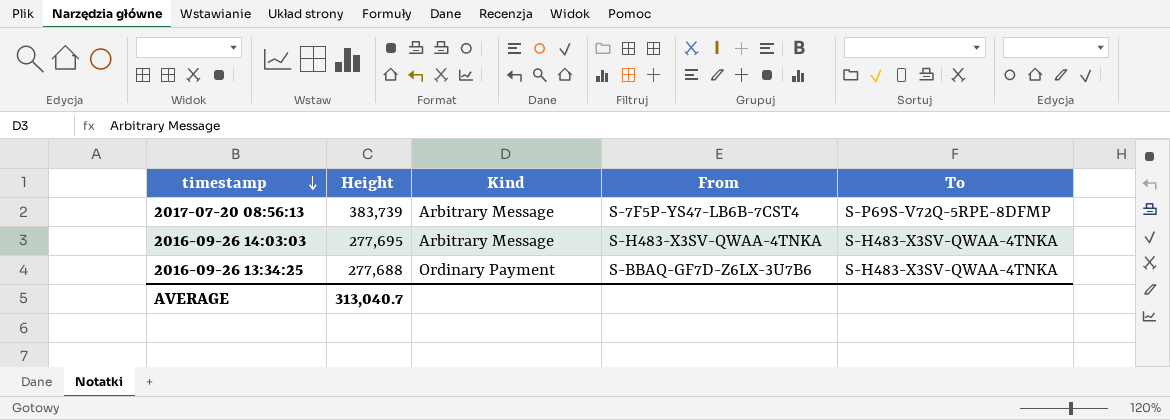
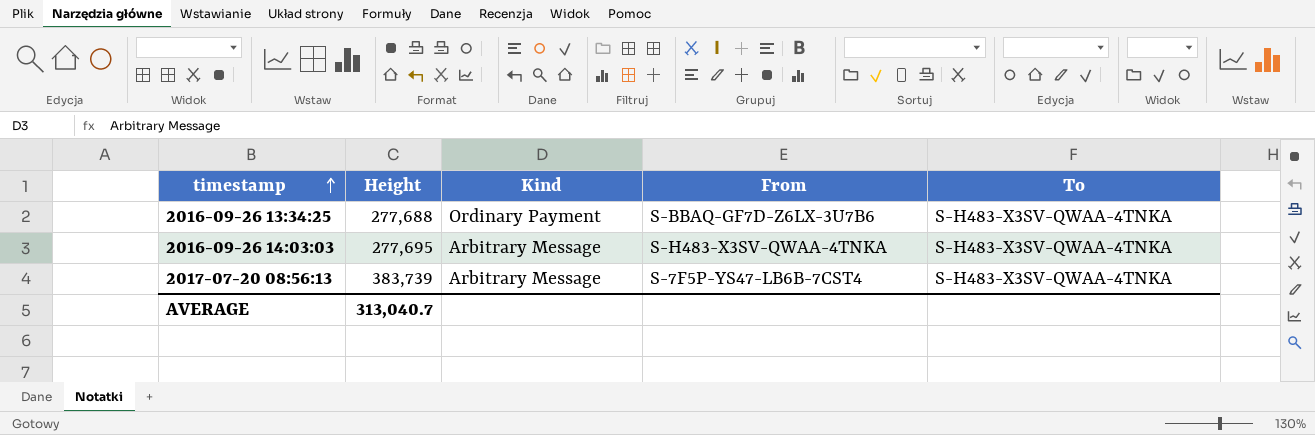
row order: timestamp descending -> timestamp ascending
2017-07-20 08:56:13 | To: S-P69S-V72Q-5RPE-8DFMP -> S-H483-X3SV-QWAA-4TNKA

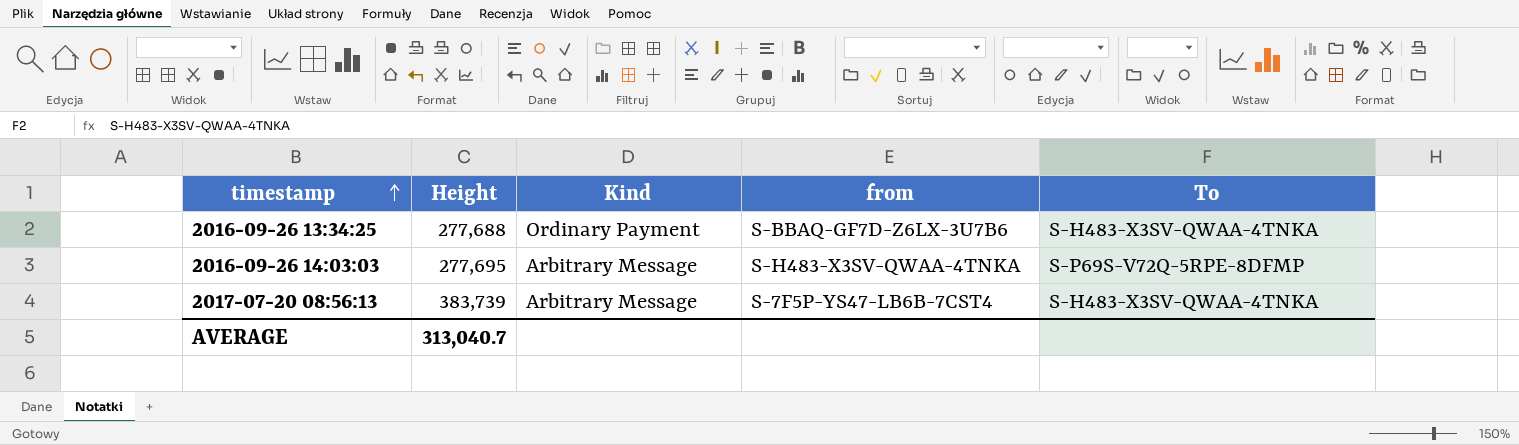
column name: From -> from
2016-09-26 14:03:03 | To: S-H483-X3SV-QWAA-4TNKA -> S-P69S-V72Q-5RPE-8DFMP

